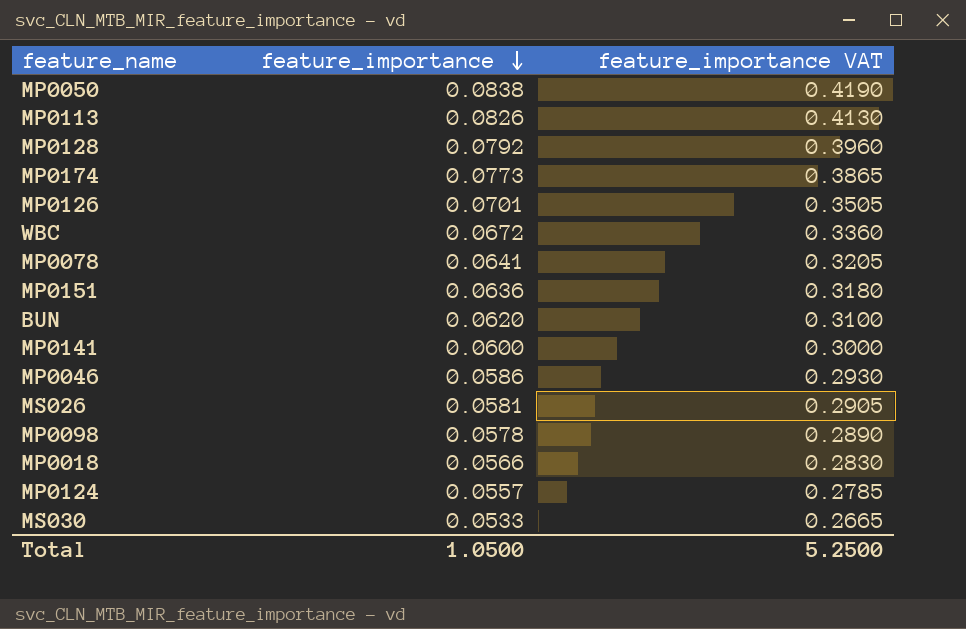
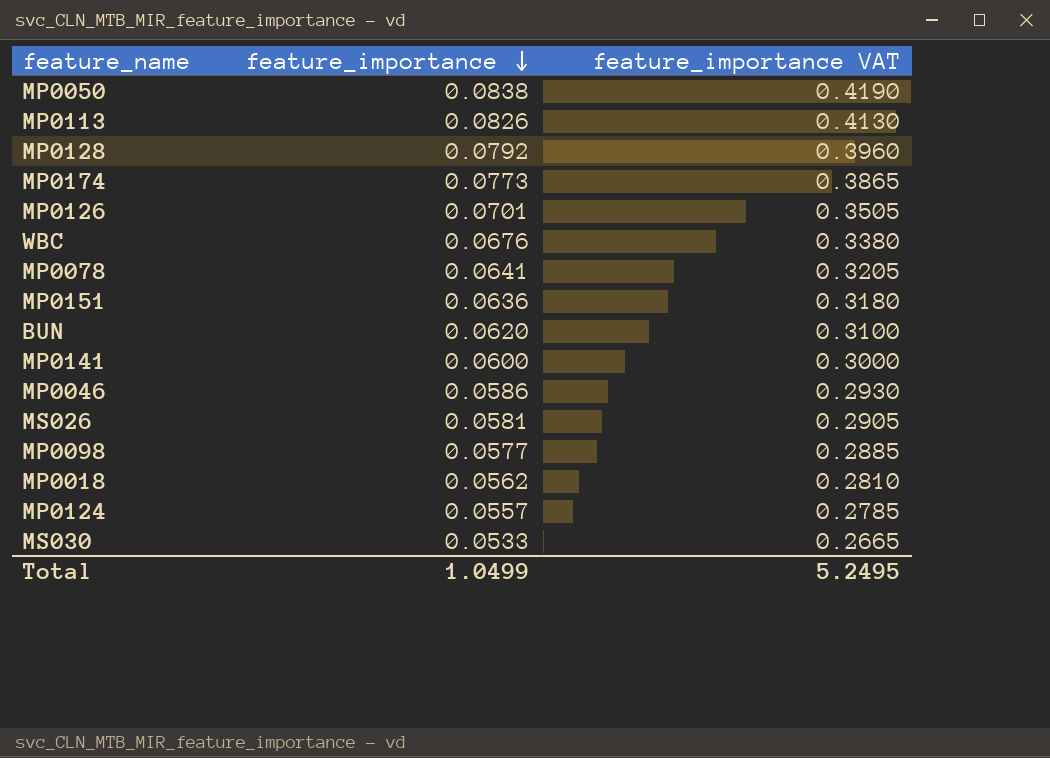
WBC | feature_importance: 0.0672 -> 0.0676
WBC | feature_importance VAT: 0.3360 -> 0.3380
MP0098 | feature_importance: 0.0578 -> 0.0577
MP0098 | feature_importance VAT: 0.2890 -> 0.2885
MP0018 | feature_importance: 0.0566 -> 0.0562
MP0018 | feature_importance VAT: 0.2830 -> 0.2810
Total | feature_importance: 1.0500 -> 1.0499
Total | feature_importance VAT: 5.2500 -> 5.2495

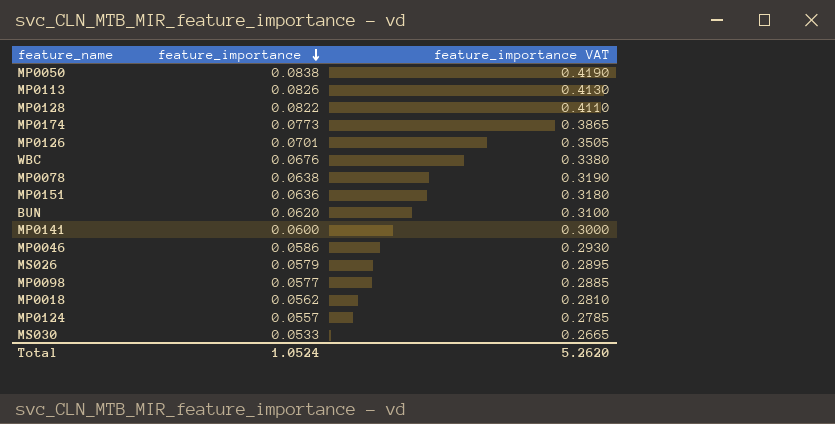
MP0128 | feature_importance: 0.0792 -> 0.0822
MP0128 | feature_importance VAT: 0.3960 -> 0.4110
MP0078 | feature_importance: 0.0641 -> 0.0638
MP0078 | feature_importance VAT: 0.3205 -> 0.3190
MS026 | feature_importance: 0.0581 -> 0.0579
MS026 | feature_importance VAT: 0.2905 -> 0.2895
Total | feature_importance: 1.0499 -> 1.0524
Total | feature_importance VAT: 5.2495 -> 5.2620

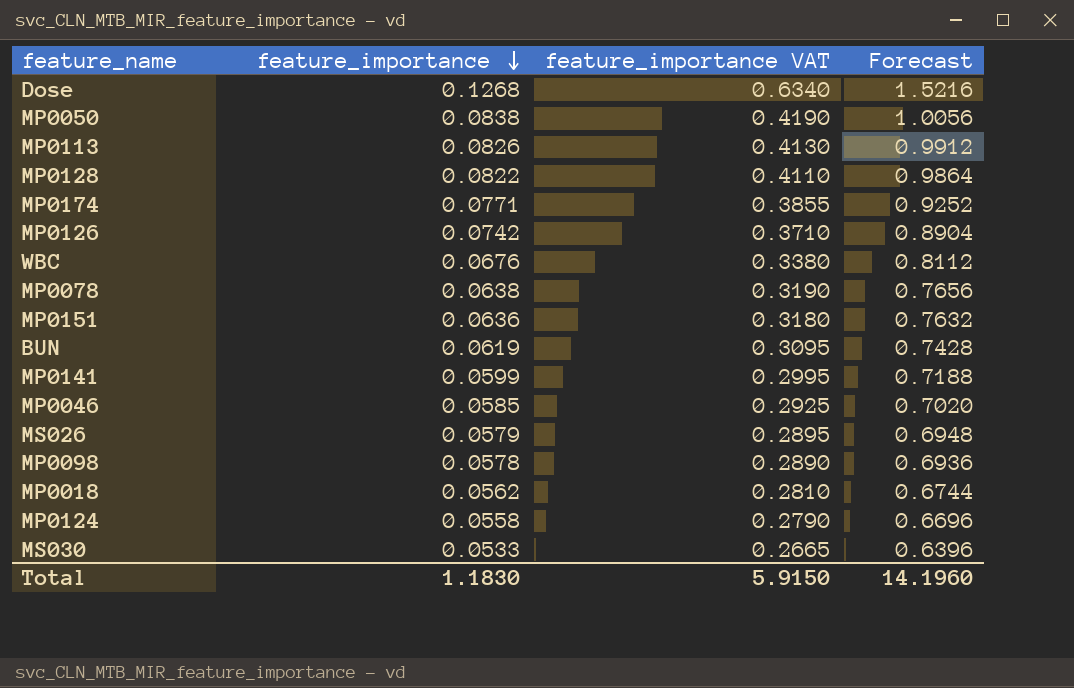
column Forecast | formula: none -> [feature_importance] * 12
row Dose: none -> 0.1268 | 0.6340 | 1.5216
MP0174 | feature_importance: 0.0773 -> 0.0771
MP0174 | feature_importance VAT: 0.3865 -> 0.3855
MP0126 | feature_importance: 0.0701 -> 0.0742
MP0126 | feature_importance VAT: 0.3505 -> 0.3710
BUN | feature_importance: 0.0620 -> 0.0619
BUN | feature_importance VAT: 0.3100 -> 0.3095
MP0141 | feature_importance: 0.0600 -> 0.0599
MP0141 | feature_importance VAT: 0.3000 -> 0.2995
MP0046 | feature_importance: 0.0586 -> 0.0585
MP0046 | feature_importance VAT: 0.2930 -> 0.2925
MP0098 | feature_importance: 0.0577 -> 0.0578
MP0098 | feature_importance VAT: 0.2885 -> 0.2890
MP0124 | feature_importance: 0.0557 -> 0.0558
MP0124 | feature_importance VAT: 0.2785 -> 0.2790
Total | feature_importance: 1.0524 -> 1.1830
Total | feature_importance VAT: 5.2620 -> 5.9150

